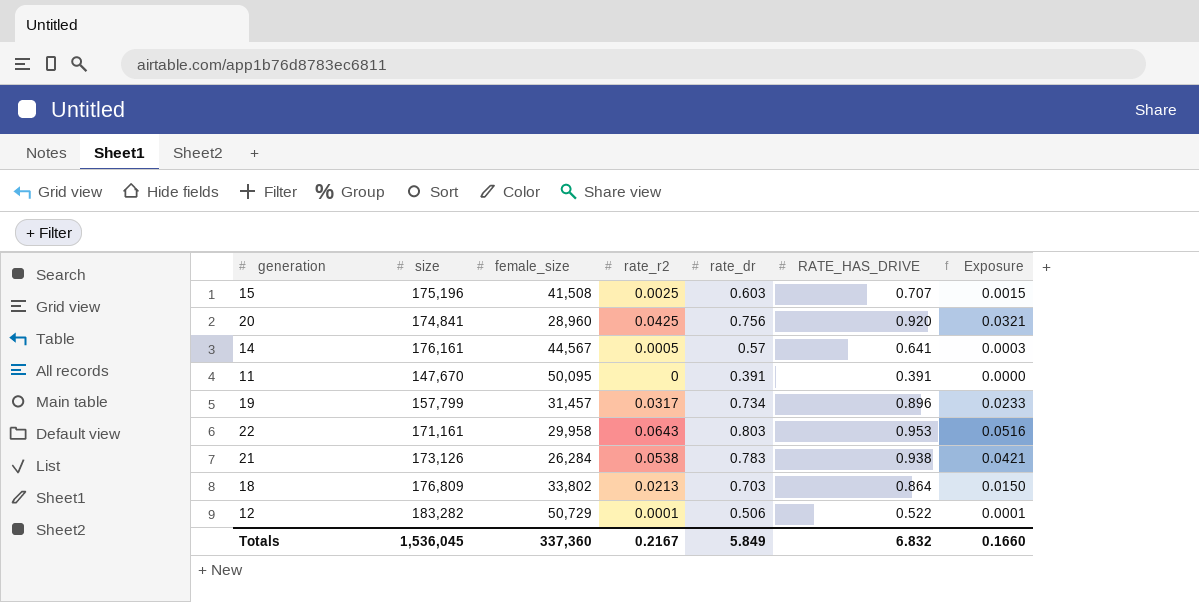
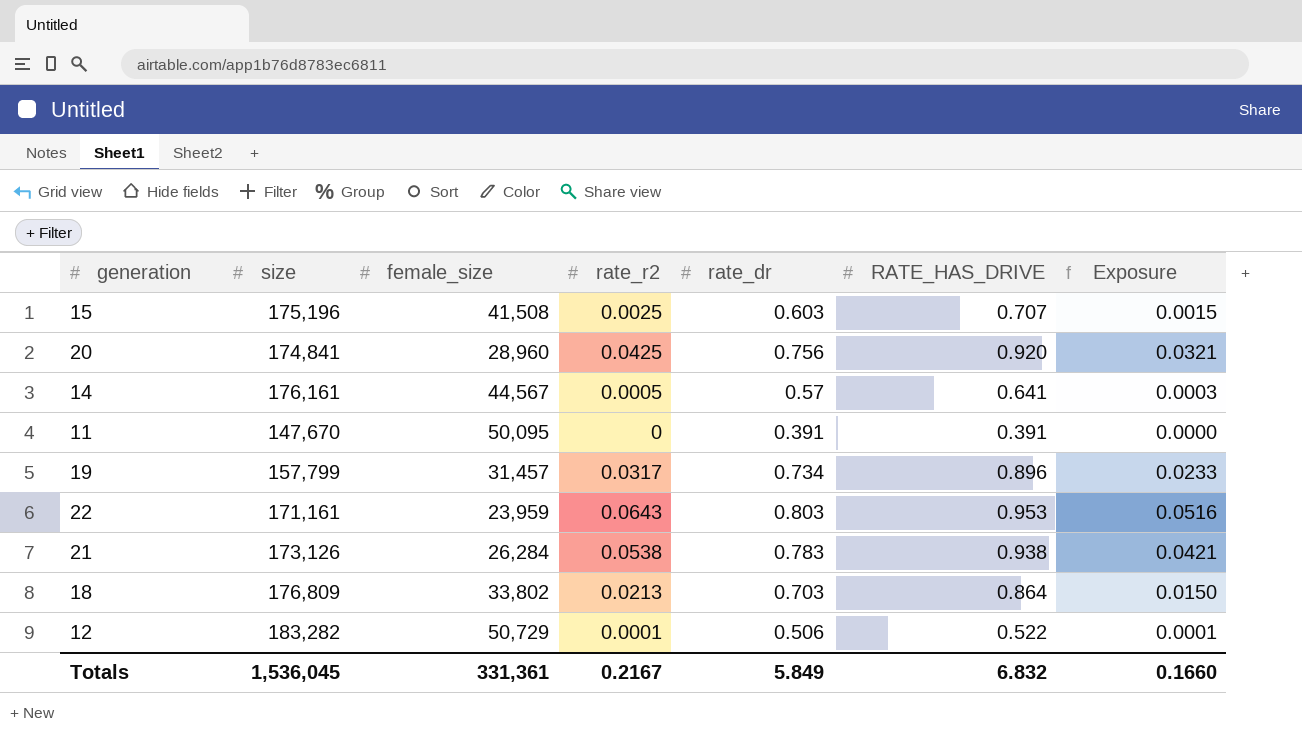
22 | female_size: 29,958 -> 23,959
Totals | female_size: 337,360 -> 331,361

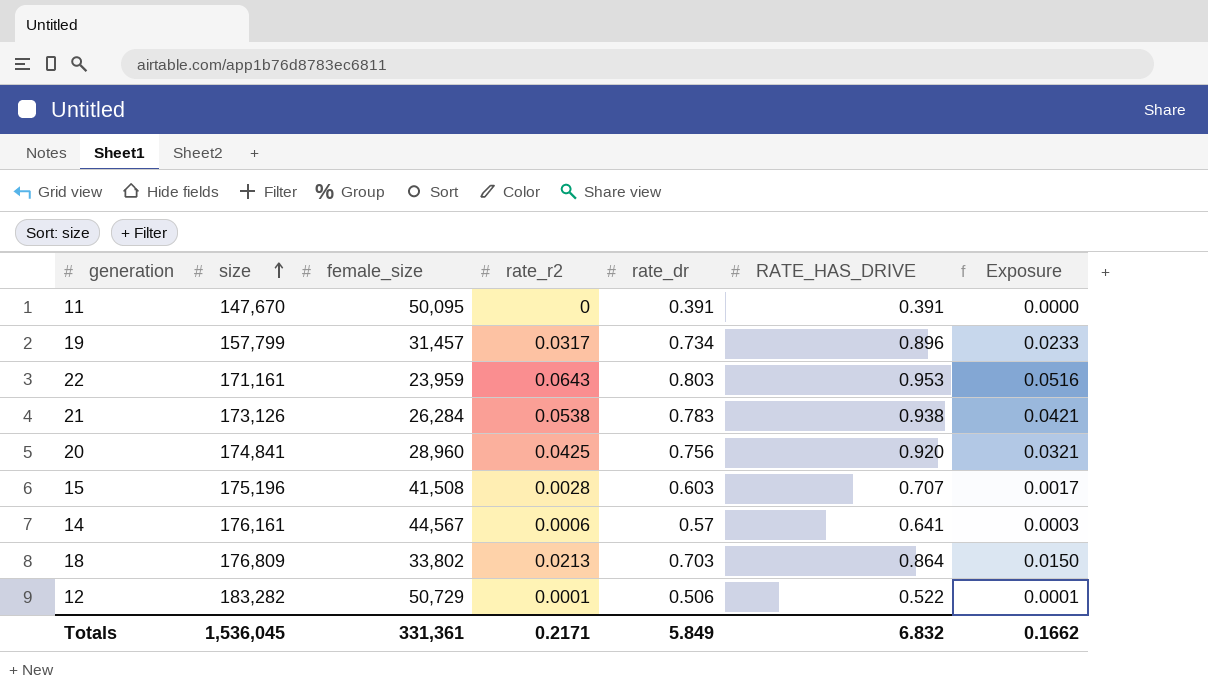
row order: none -> size ascending
15 | rate_r2: 0.0025 -> 0.0028
15 | Exposure: 0.0015 -> 0.0017
14 | rate_r2: 0.0005 -> 0.0006
Totals | rate_r2: 0.2167 -> 0.2171
Totals | Exposure: 0.1660 -> 0.1662

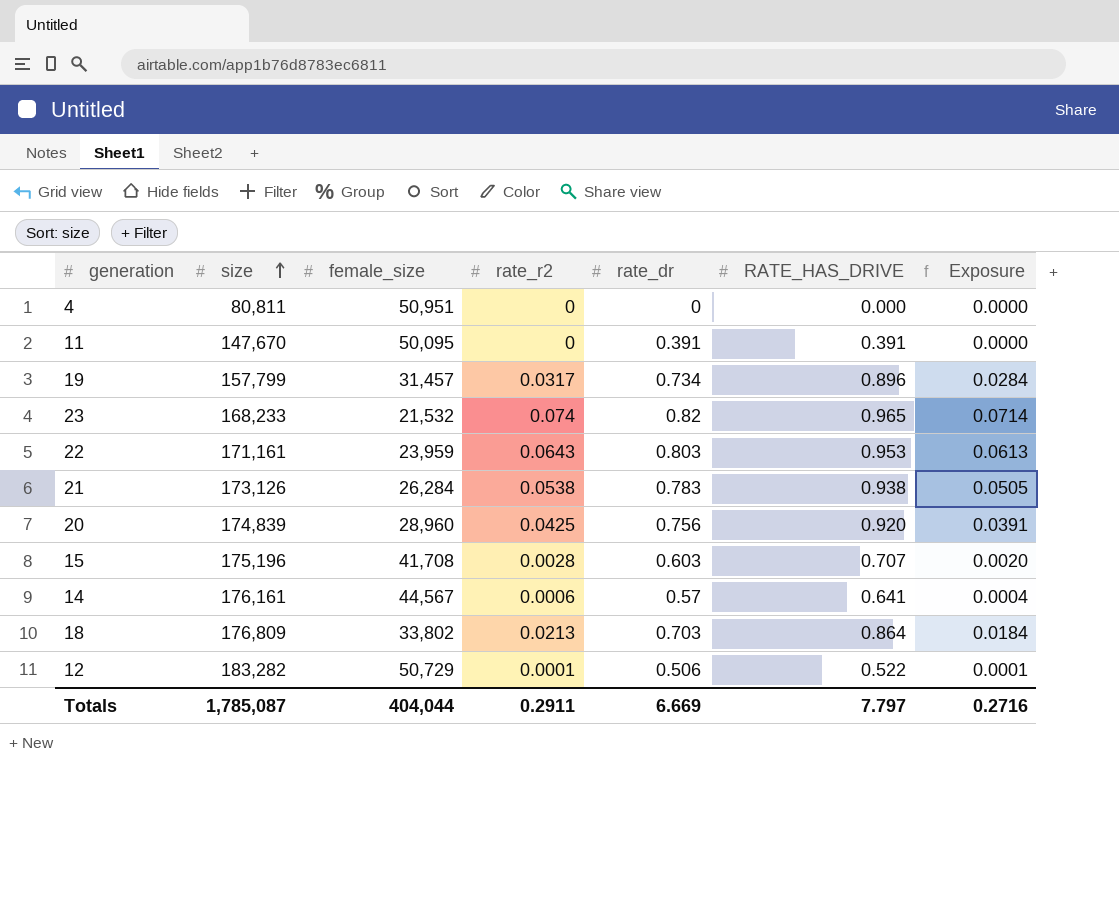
column Exposure | formula: [rate_r2] * [rate_dr] -> [rate_r2] * [RATE_HAS_DRIVE]
row 4: none -> 80,811 | 50,951 | 0 | 0 | 0.000 | 0.0000
row 23: none -> 168,233 | 21,532 | 0.074 | 0.82 | 0.965 | 0.0714
20 | size: 174,841 -> 174,839
15 | female_size: 41,508 -> 41,708
Totals | size: 1,536,045 -> 1,785,087
Totals | female_size: 331,361 -> 404,044
Totals | rate_r2: 0.2171 -> 0.2911
Totals | rate_dr: 5.849 -> 6.669
Totals | RATE_HAS_DRIVE: 6.832 -> 7.797
Totals | Exposure: 0.1662 -> 0.2716

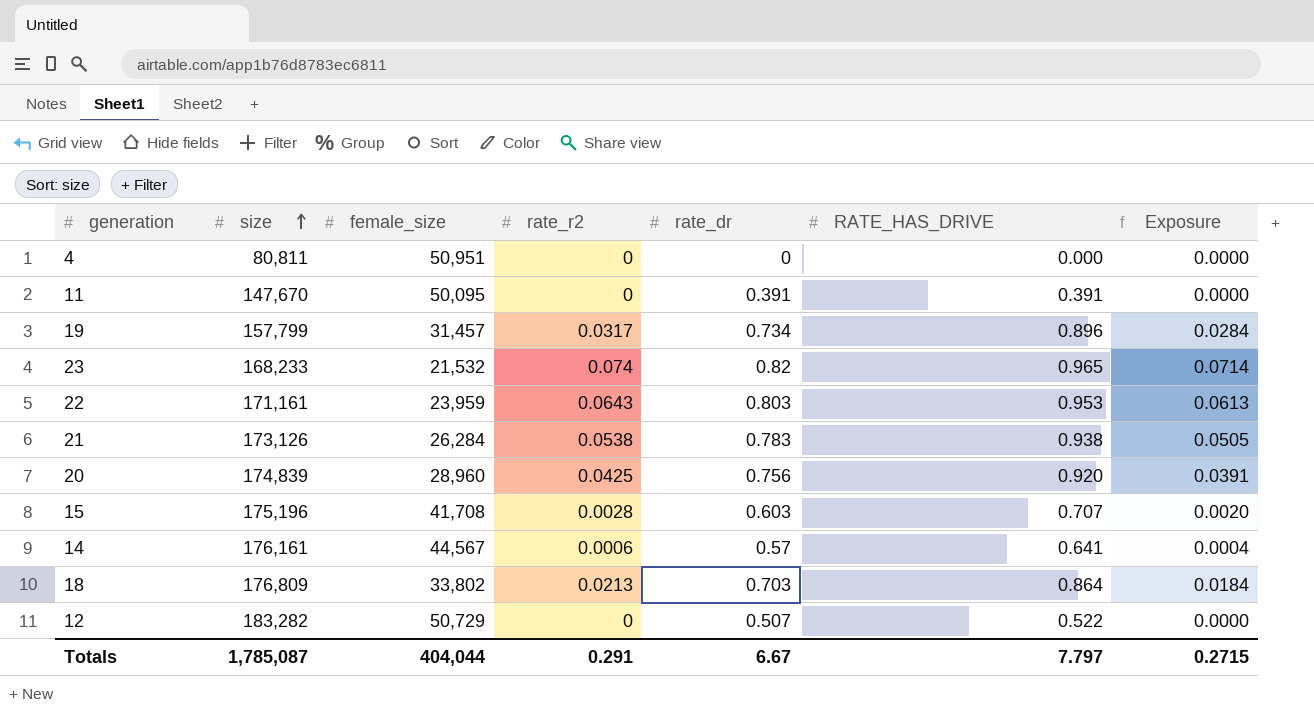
12 | rate_r2: 0.0001 -> 0
12 | rate_dr: 0.506 -> 0.507
12 | Exposure: 0.0001 -> 0.0000
Totals | rate_r2: 0.2911 -> 0.291
Totals | rate_dr: 6.669 -> 6.67
Totals | Exposure: 0.2716 -> 0.2715

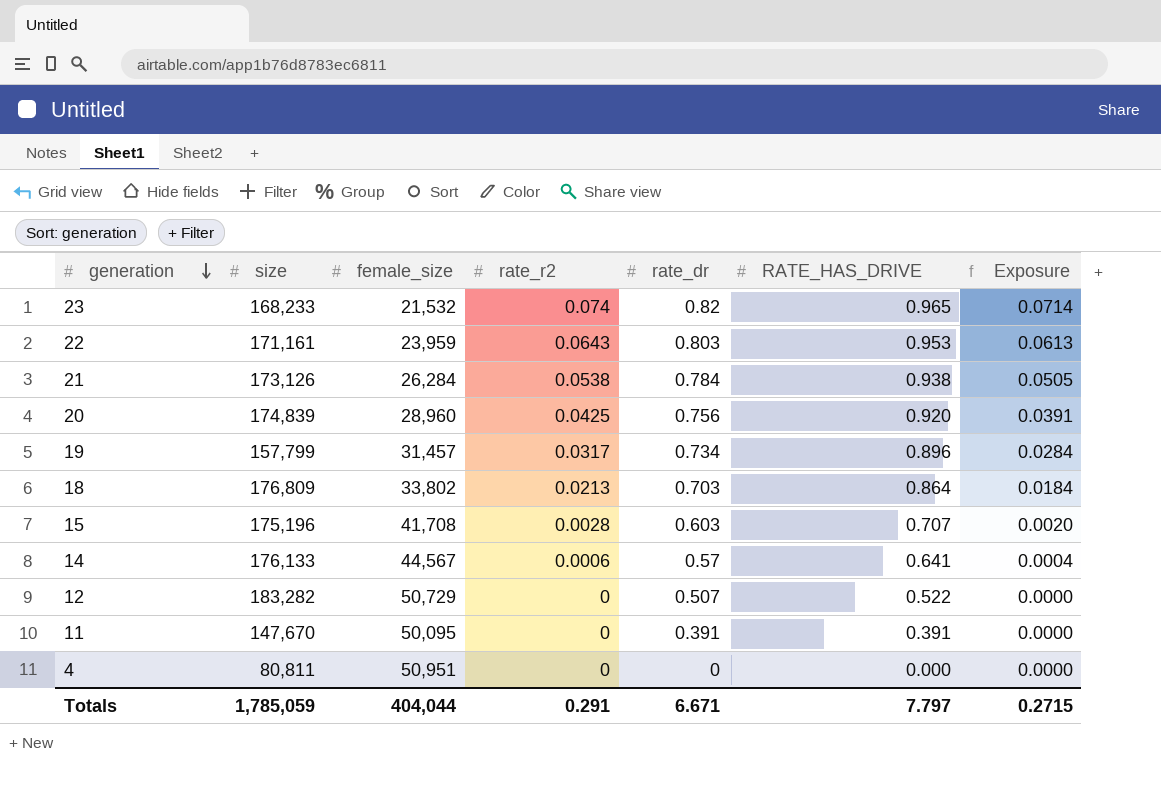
row order: size ascending -> generation descending
21 | rate_dr: 0.783 -> 0.784
14 | size: 176,161 -> 176,133
Totals | size: 1,785,087 -> 1,785,059
Totals | rate_dr: 6.67 -> 6.671

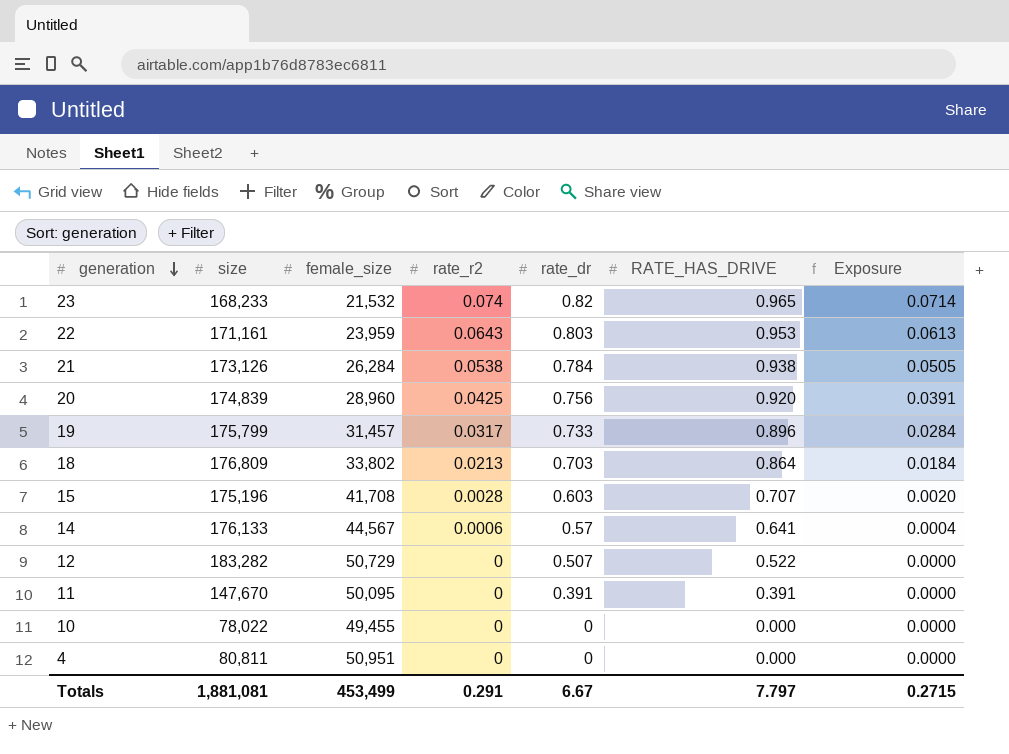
19 | size: 157,799 -> 175,799
19 | rate_dr: 0.734 -> 0.733
row 10: none -> 78,022 | 49,455 | 0 | 0 | 0.000 | 0.0000
Totals | size: 1,785,059 -> 1,881,081
Totals | female_size: 404,044 -> 453,499
Totals | rate_dr: 6.671 -> 6.67

